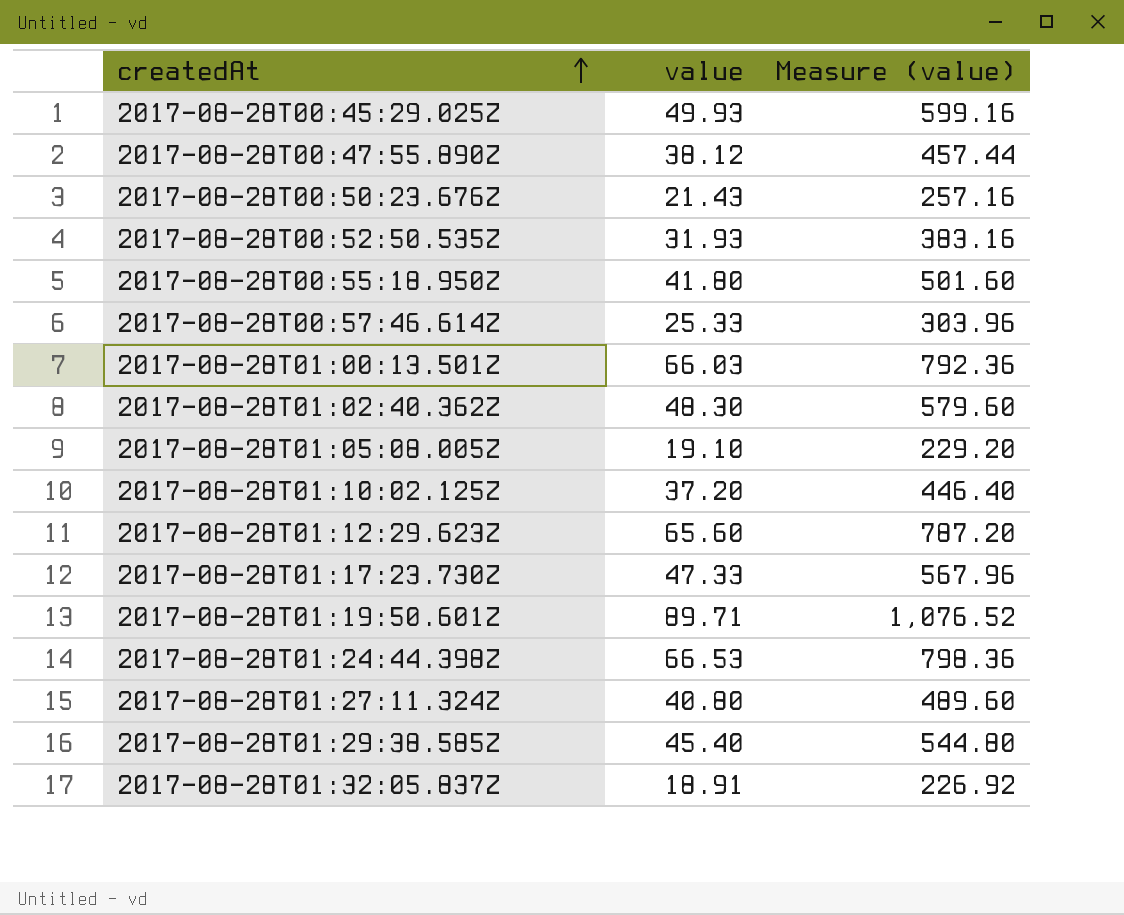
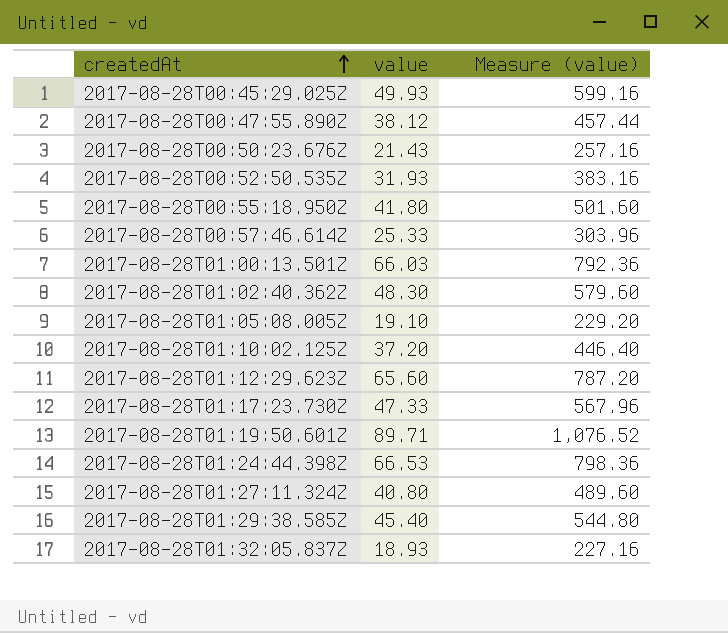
2017-08-28T01:32:05.837Z | value: 18.91 -> 18.93
2017-08-28T01:32:05.837Z | Measure (value): 226.92 -> 227.16

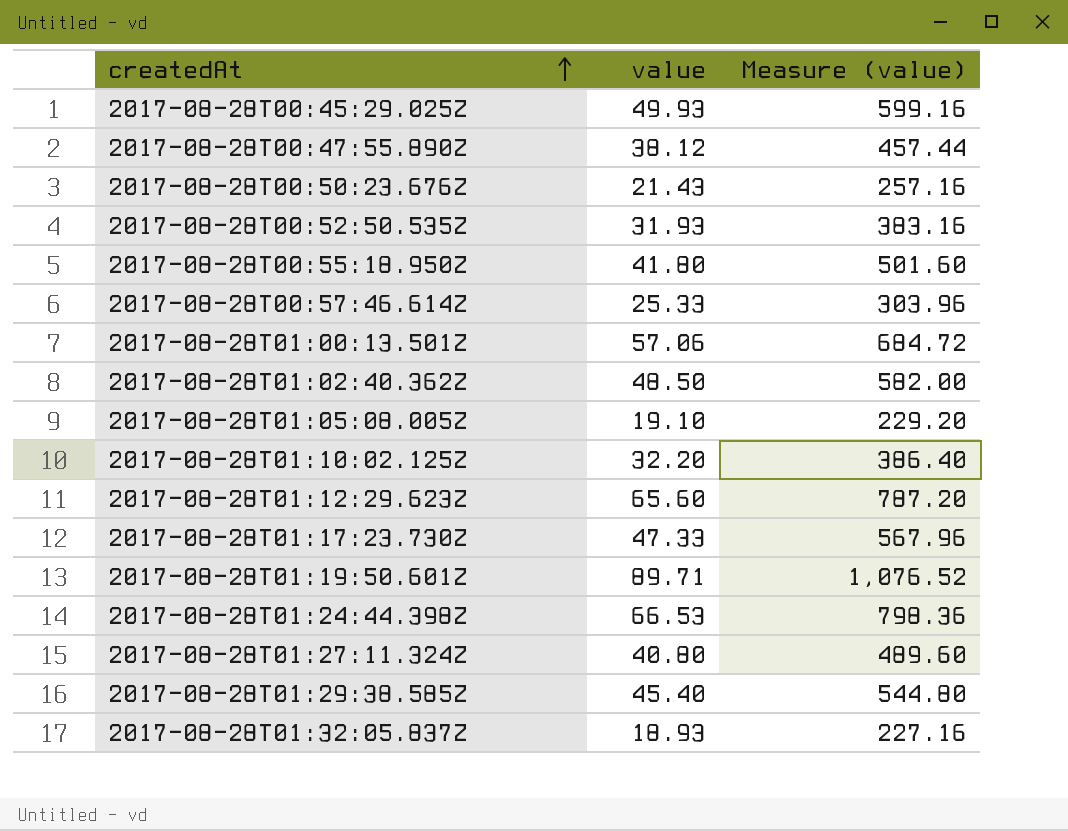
2017-08-28T01:00:13.501Z | value: 66.03 -> 57.06
2017-08-28T01:00:13.501Z | Measure (value): 792.36 -> 684.72
2017-08-28T01:02:40.362Z | value: 48.30 -> 48.50
2017-08-28T01:02:40.362Z | Measure (value): 579.60 -> 582.00
2017-08-28T01:10:02.125Z | value: 37.20 -> 32.20
2017-08-28T01:10:02.125Z | Measure (value): 446.40 -> 386.40

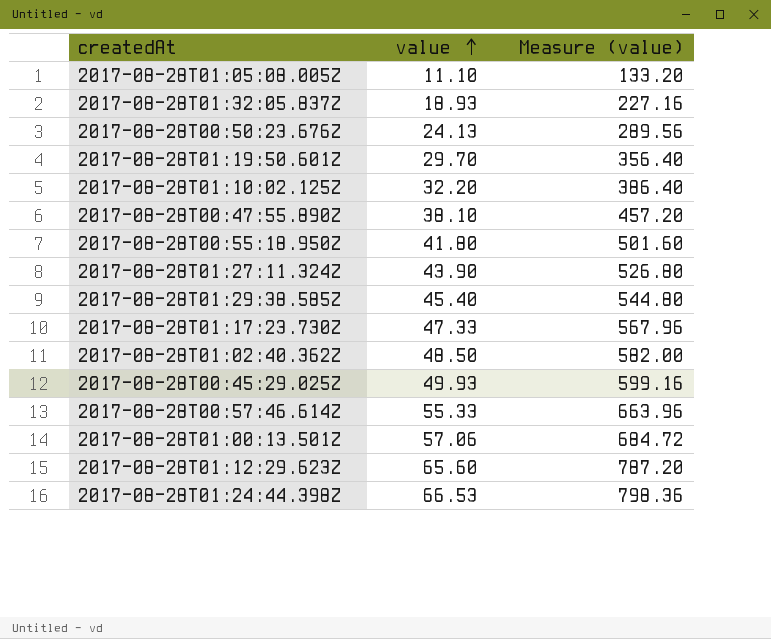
row order: createdAt ascending -> value ascending
row 2017-08-28T00:52:50.535Z: 31.93 | 383.16 -> none
2017-08-28T01:05:08.005Z | value: 19.10 -> 11.10
2017-08-28T01:05:08.005Z | Measure (value): 229.20 -> 133.20
2017-08-28T00:50:23.676Z | value: 21.43 -> 24.13
2017-08-28T00:50:23.676Z | Measure (value): 257.16 -> 289.56
2017-08-28T01:19:50.601Z | value: 89.71 -> 29.70
2017-08-28T01:19:50.601Z | Measure (value): 1,076.52 -> 356.40
2017-08-28T00:47:55.890Z | value: 38.12 -> 38.10
2017-08-28T00:47:55.890Z | Measure (value): 457.44 -> 457.20
2017-08-28T01:27:11.324Z | value: 40.80 -> 43.90
2017-08-28T01:27:11.324Z | Measure (value): 489.60 -> 526.80
2017-08-28T00:57:46.614Z | value: 25.33 -> 55.33
2017-08-28T00:57:46.614Z | Measure (value): 303.96 -> 663.96

